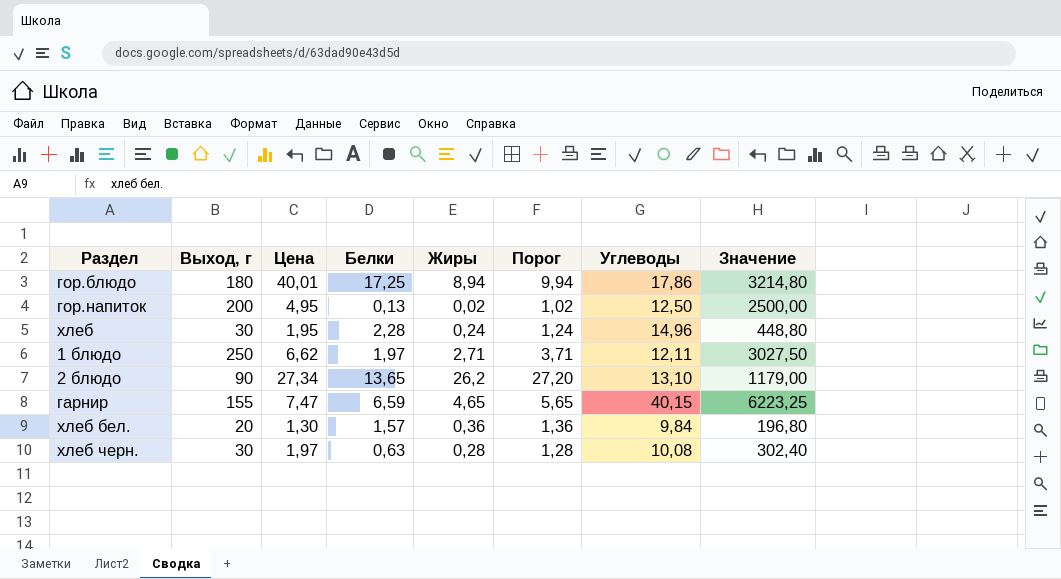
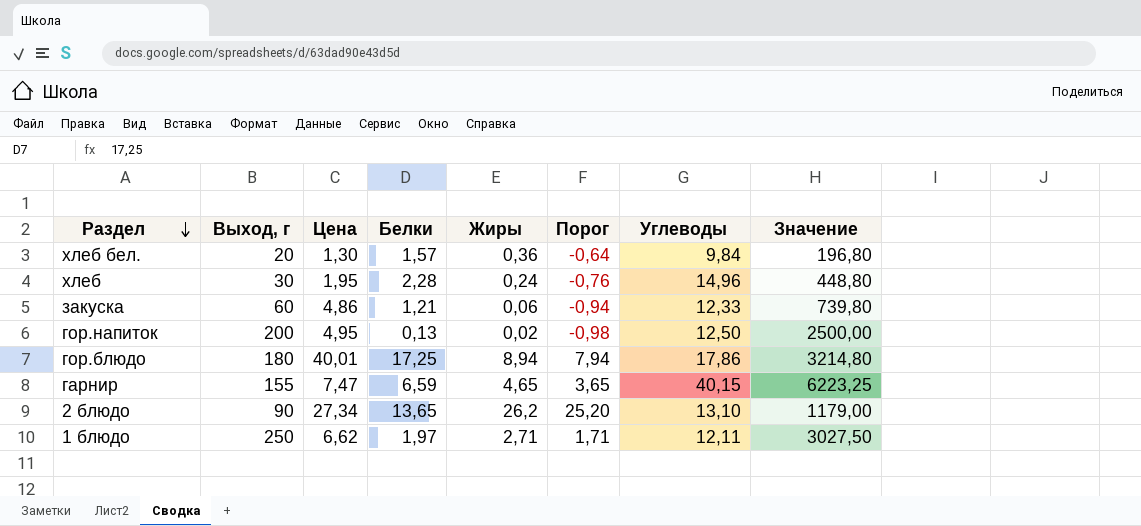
row order: none -> Раздел descending
column Порог | formula: [Жиры] + 1 -> [Жиры] - 1
row хлеб черн.: 30 | 1,97 | 0,63 | 0,28 | 1,28 | 10,08 | 302,40 -> none
row закуска: none -> 60 | 4,86 | 1,21 | 0,06 | -0,94 | 12,33 | 739,80

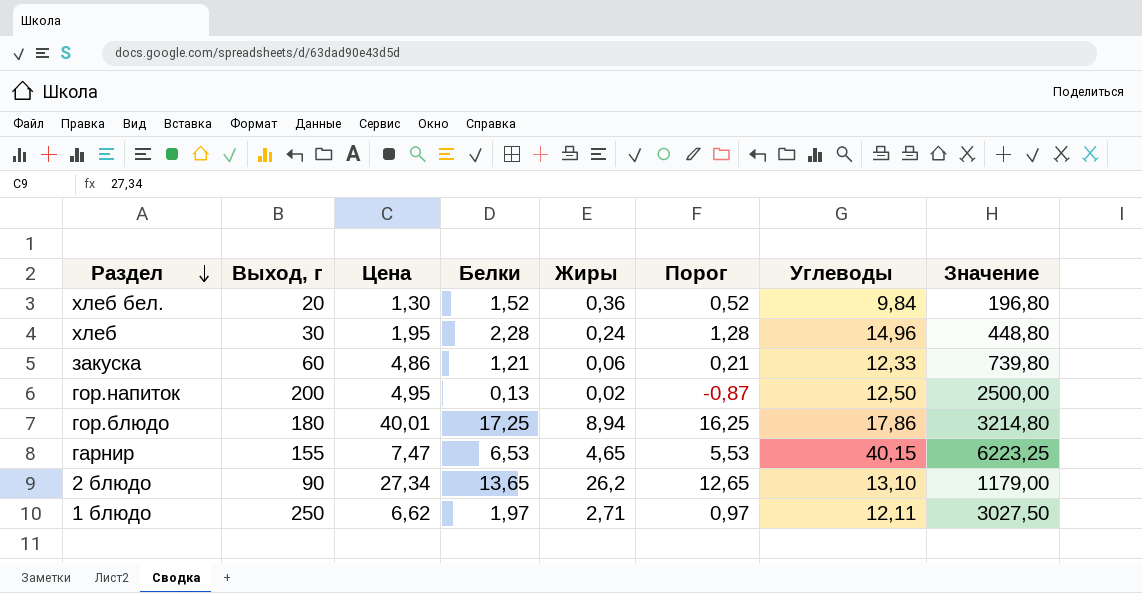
column Порог | formula: [Жиры] - 1 -> [Белки] - 1
хлеб бел. | Белки: 1,57 -> 1,52
гарнир | Белки: 6,59 -> 6,53

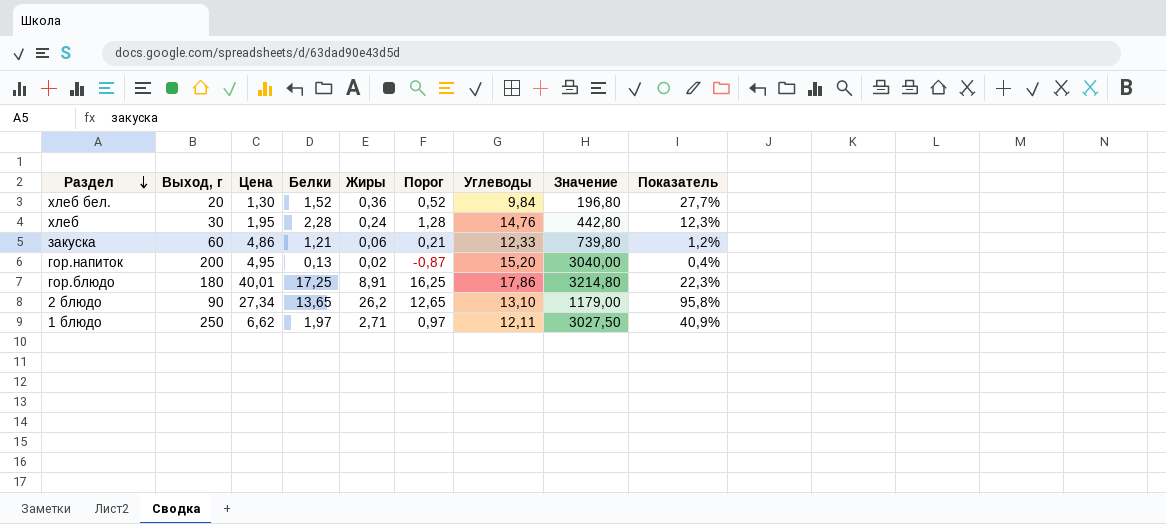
column Показатель | formula: none -> [Жиры] / [Цена]
row гарнир: 155 | 7,47 | 6,53 | 4,65 | 5,53 | 40,15 | 6223,25 -> none
хлеб | Углеводы: 14,96 -> 14,76
хлеб | Значение: 448,80 -> 442,80
гор.напиток | Углеводы: 12,50 -> 15,20
гор.напиток | Значение: 2500,00 -> 3040,00
гор.блюдо | Жиры: 8,94 -> 8,91

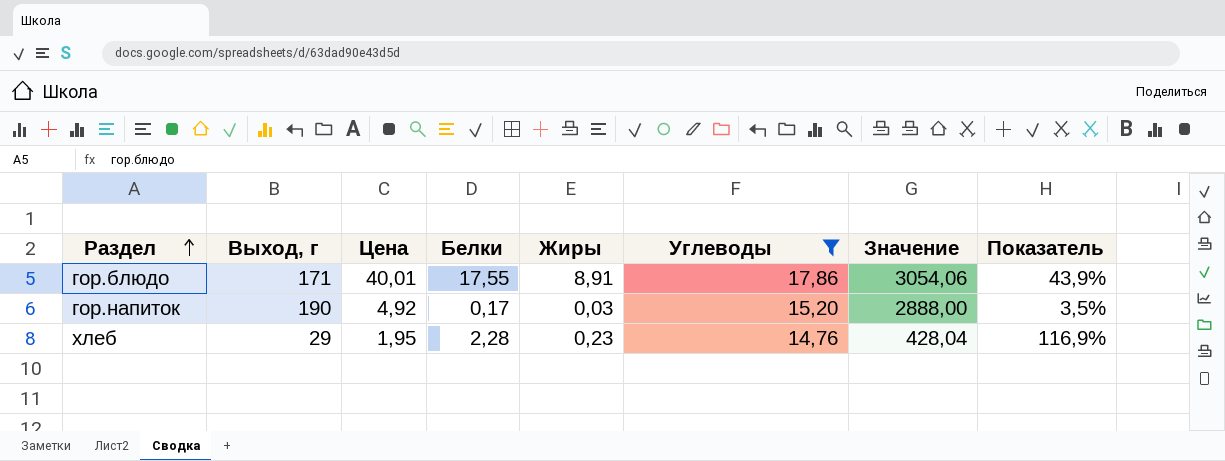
filter: none -> Углеводы >= 14,76
row order: Раздел descending -> Раздел ascending
column Порог | formula: [Белки] - 1 -> none
column Показатель | formula: [Жиры] / [Цена] -> [Белки] / [Цена]
гор.блюдо | Выход, г: 180 -> 171
гор.блюдо | Белки: 17,25 -> 17,55
гор.блюдо | Значение: 3214,80 -> 3054,06
гор.напиток | Выход, г: 200 -> 190
гор.напиток | Цена: 4,95 -> 4,92
гор.напиток | Белки: 0,13 -> 0,17
гор.напиток | Жиры: 0,02 -> 0,03
гор.напиток | Значение: 3040,00 -> 2888,00
хлеб | Выход, г: 30 -> 29
хлеб | Жиры: 0,24 -> 0,23
хлеб | Значение: 442,80 -> 428,04

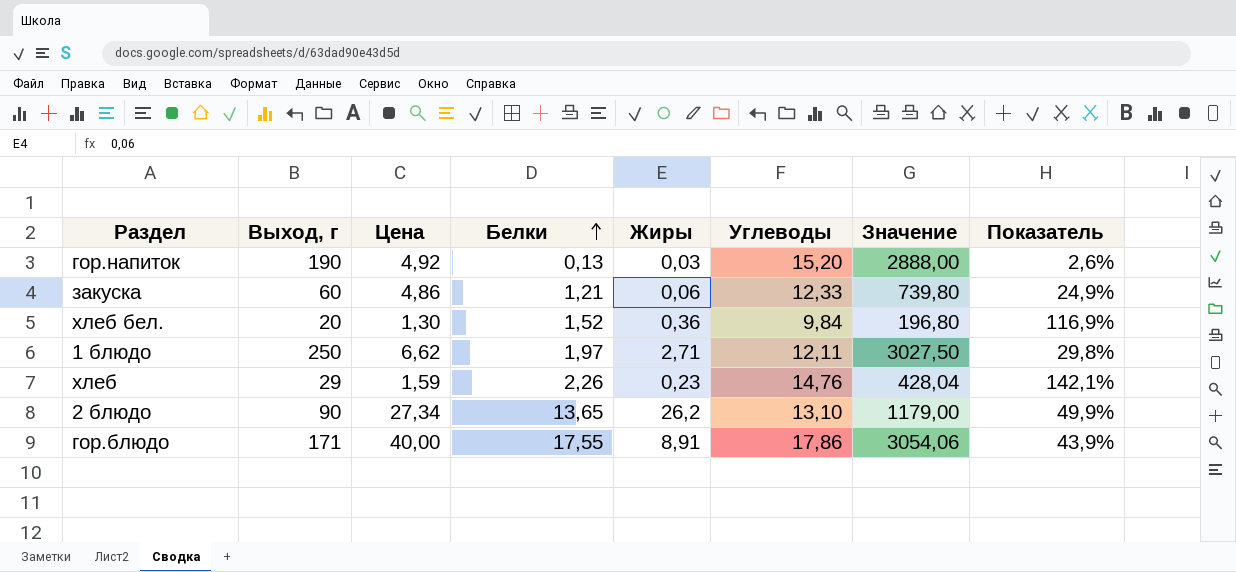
filter: Углеводы >= 14,76 -> none
row order: Раздел ascending -> Белки ascending
гор.напиток | Белки: 0,17 -> 0,13
гор.напиток | Показатель: 3,5% -> 2,6%
хлеб | Цена: 1,95 -> 1,59
хлеб | Белки: 2,28 -> 2,26
хлеб | Показатель: 116,9% -> 142,1%
гор.блюдо | Цена: 40,01 -> 40,00

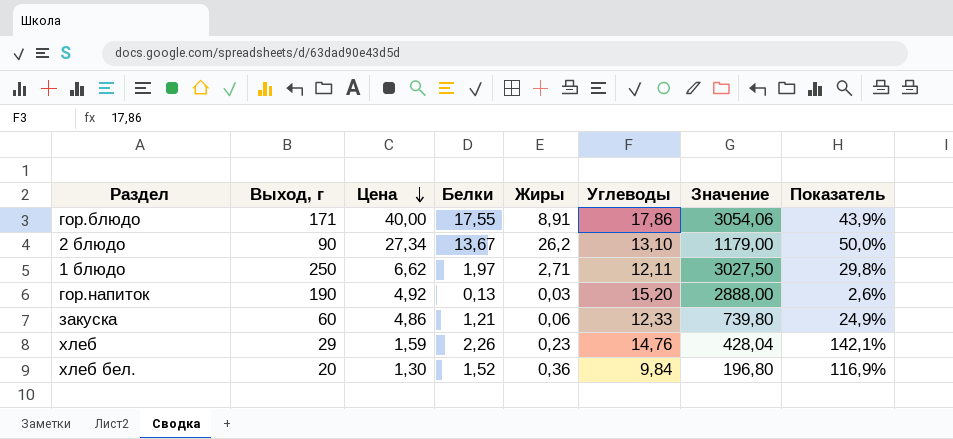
row order: Белки ascending -> Цена descending
2 блюдо | Белки: 13,65 -> 13,67
2 блюдо | Показатель: 49,9% -> 50,0%

